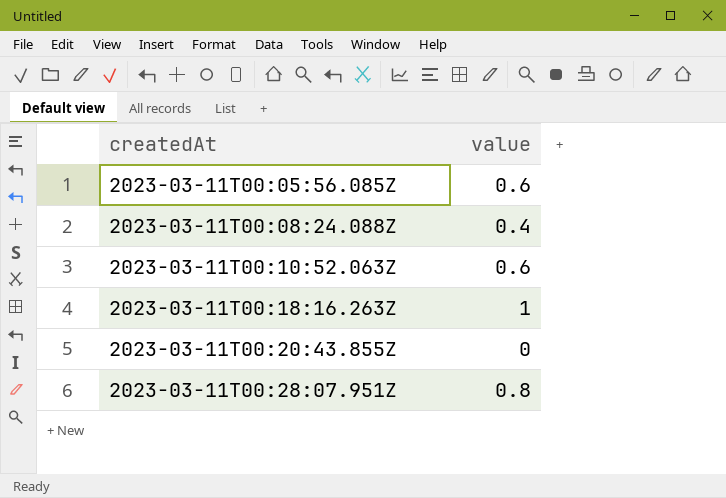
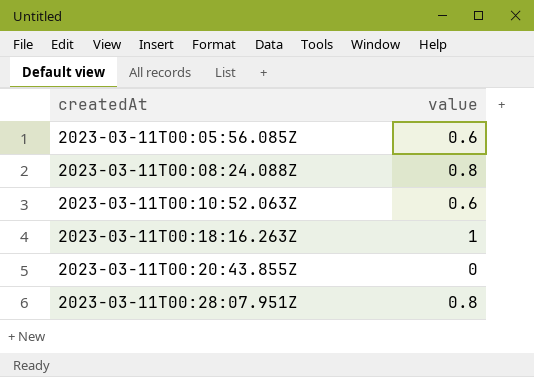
2023-03-11T00:08:24.088Z | value: 0.4 -> 0.8

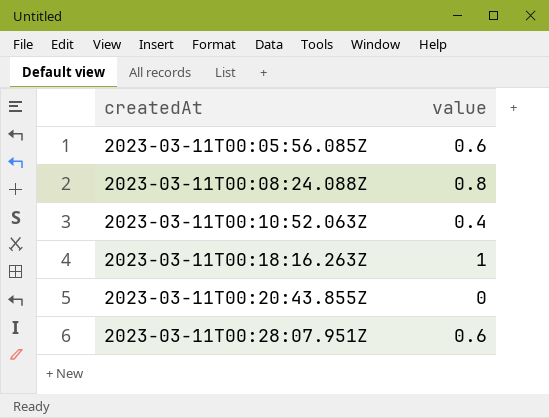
2023-03-11T00:10:52.063Z | value: 0.6 -> 0.4
2023-03-11T00:28:07.951Z | value: 0.8 -> 0.6

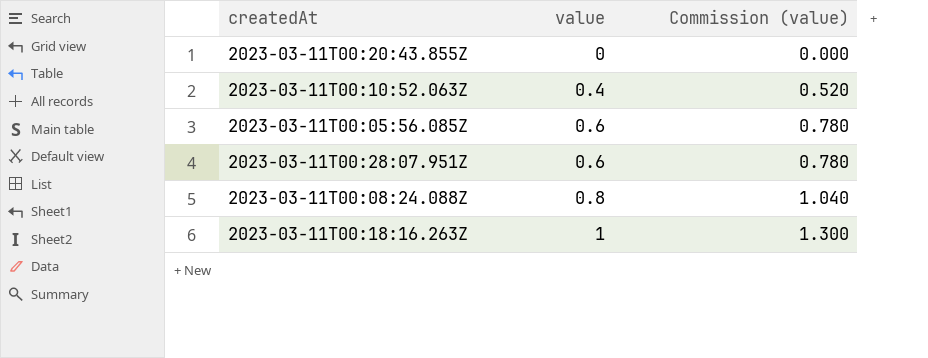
row order: createdAt ascending -> value ascending
column Commission (value) | formula: none -> [value] * 1.3

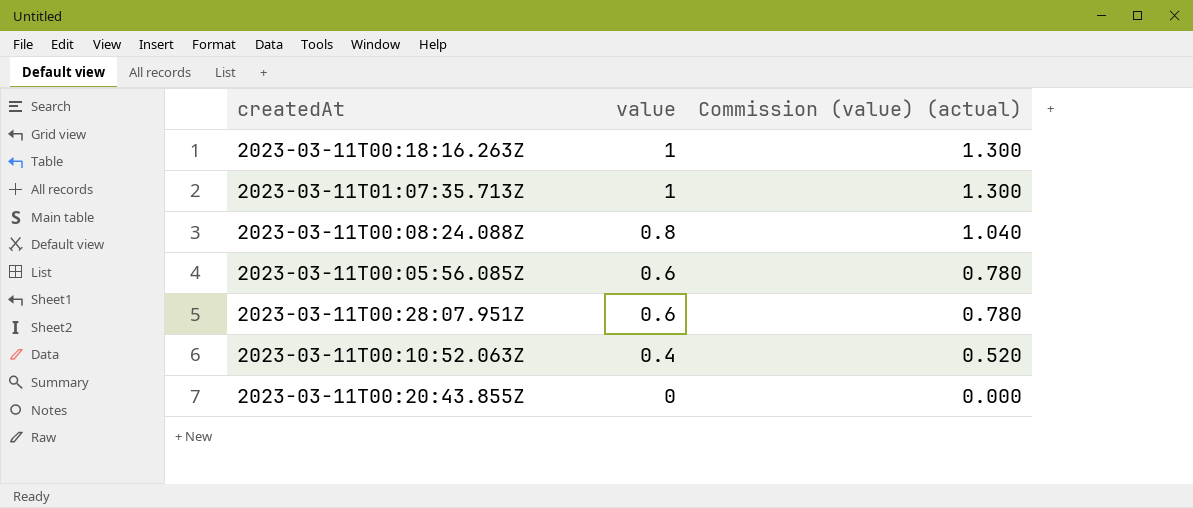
row order: value ascending -> value descending
column name: Commission (value) -> Commission (value) (actual)
row 2023-03-11T01:07:35.713Z: none -> 1 | 1.300

